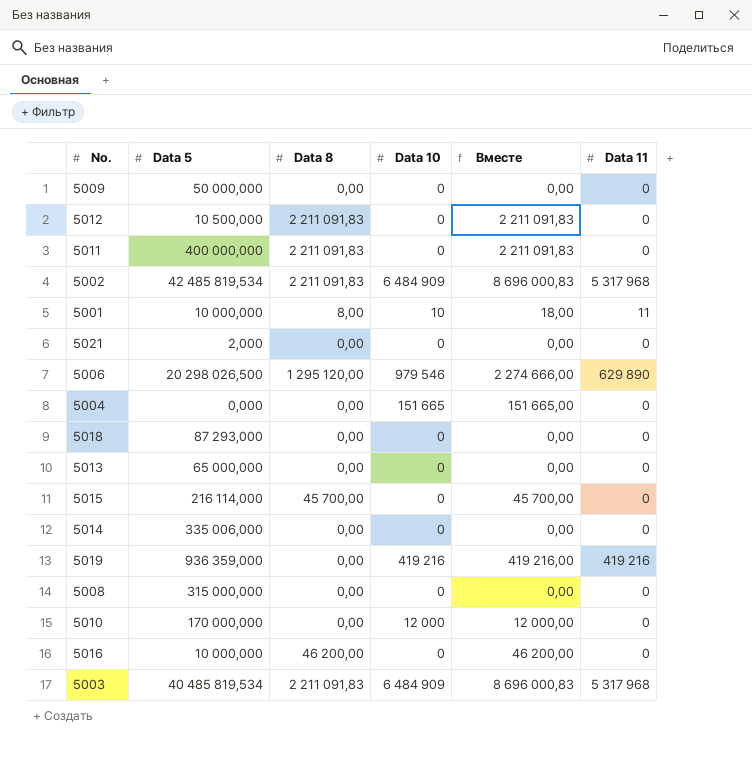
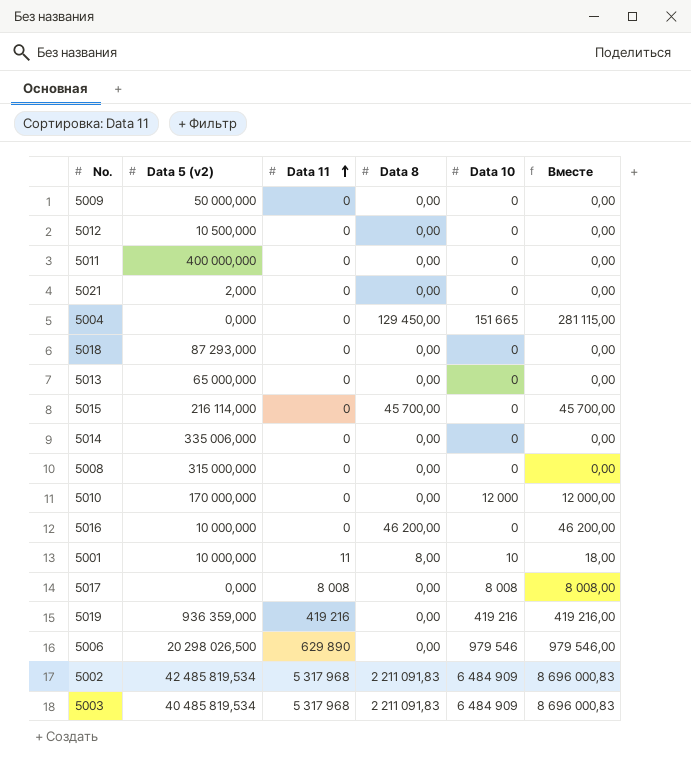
row order: none -> Data 11 ascending
column name: Data 5 -> Data 5 (v2)
column Data 11 | position: 6 -> 3
5012 | Data 8: 2 211 091,83 -> 0,00
5012 | Вместе: 2 211 091,83 -> 0,00
5011 | Data 8: 2 211 091,83 -> 0,00
5011 | Вместе: 2 211 091,83 -> 0,00
5004 | Data 8: 0,00 -> 129 450,00
5004 | Вместе: 151 665,00 -> 281 115,00
row 5017: none -> 0,000 | 8 008 | 0,00 | 8 008 | 8 008,00
5006 | Data 8: 1 295 120,00 -> 0,00
5006 | Вместе: 2 274 666,00 -> 979 546,00

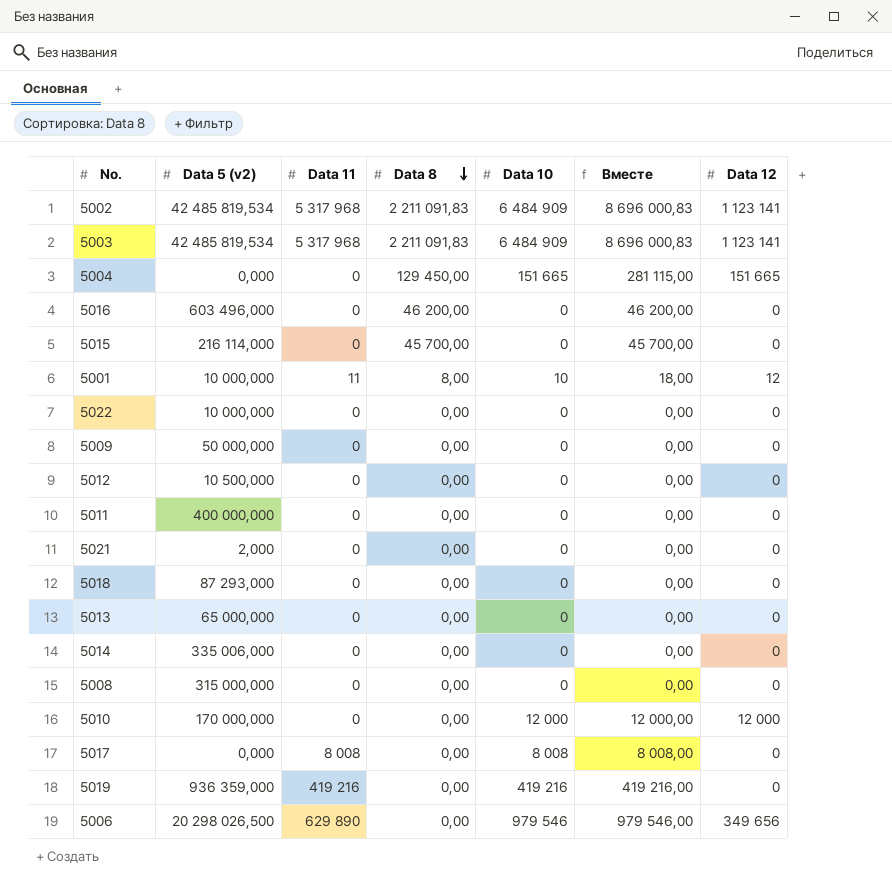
row order: Data 11 ascending -> Data 8 descending
column Data 12 | position: none -> 7
5003 | Data 5 (v2): 40 485 819,534 -> 42 485 819,534
5016 | Data 5 (v2): 10 000,000 -> 603 496,000
row 5022: none -> 10 000,000 | 0 | 0,00 | 0 | 0,00 | 0

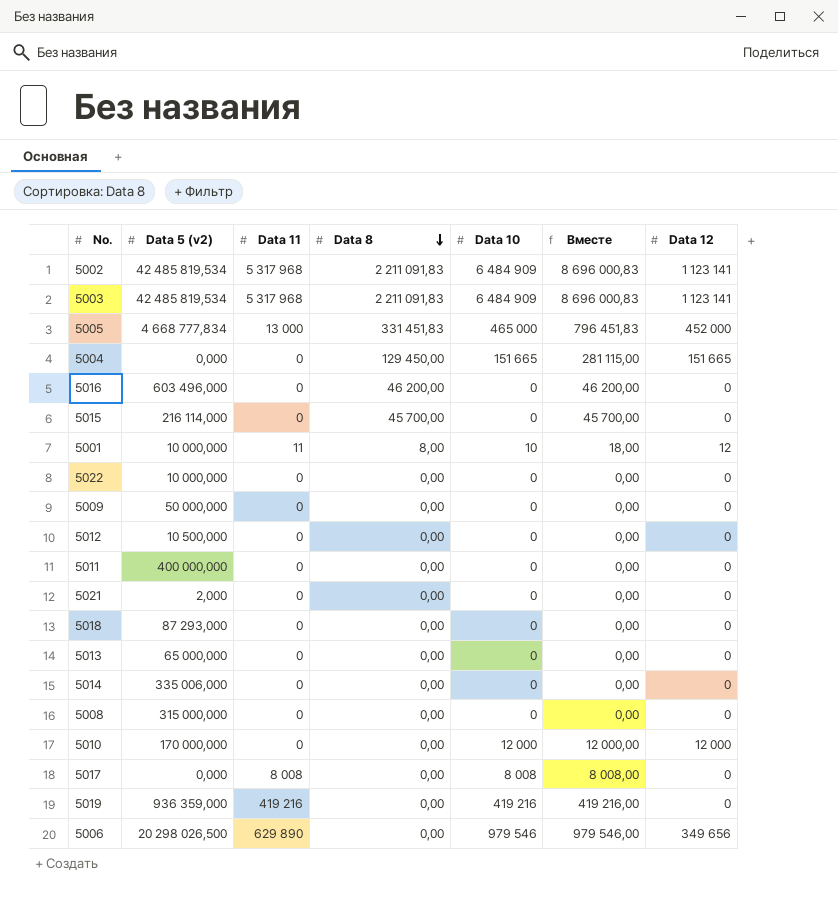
row 5005: none -> 4 668 777,834 | 13 000 | 331 451,83 | 465 000 | 796 451,83 | 452 000

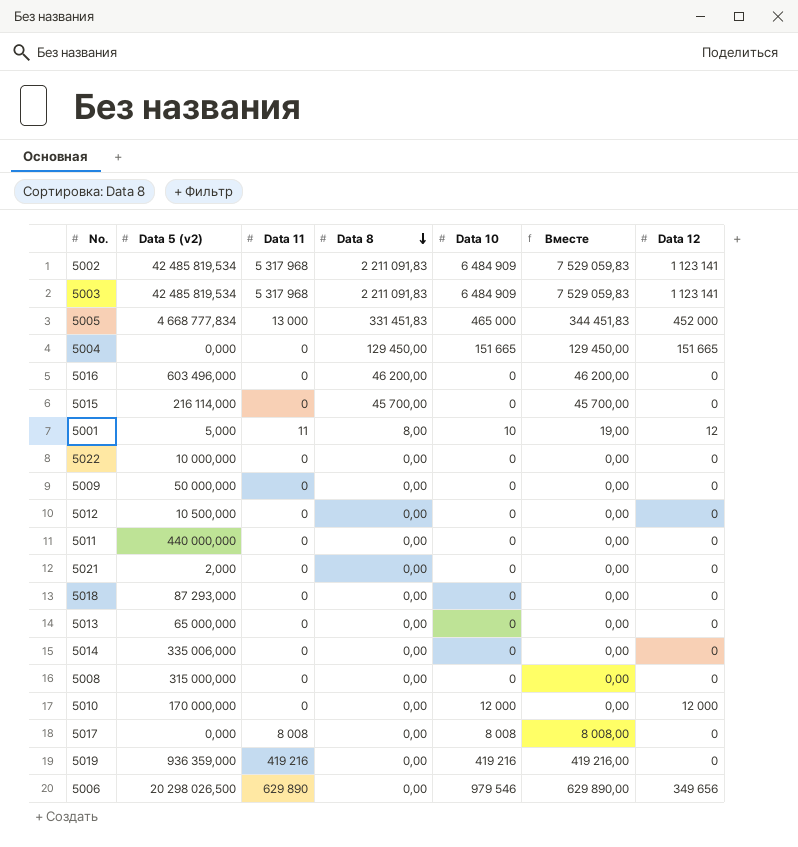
column Вместе | formula: [Data 8] + [Data 10] -> [Data 11] + [Data 8]
5001 | Data 5 (v2): 10 000,000 -> 5,000
5011 | Data 5 (v2): 400 000,000 -> 440 000,000

